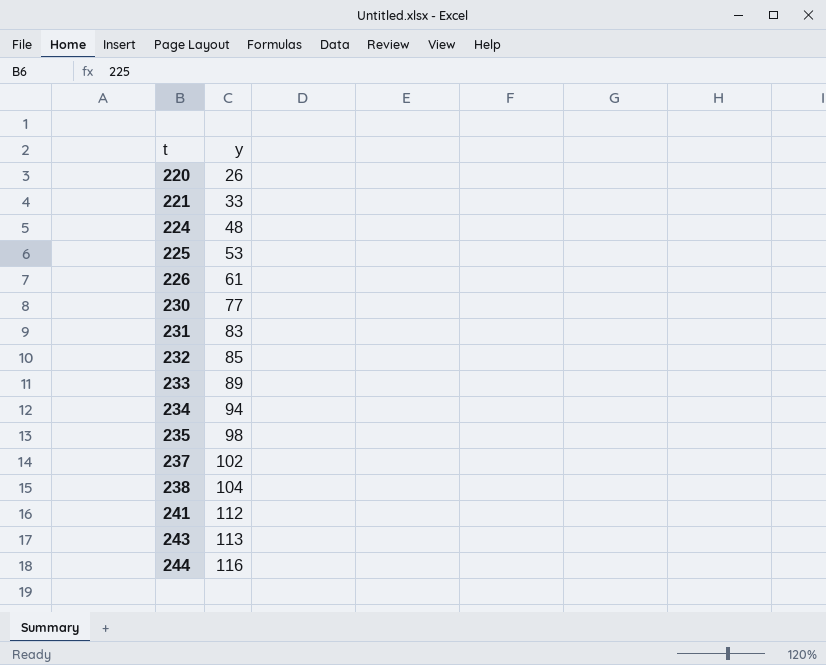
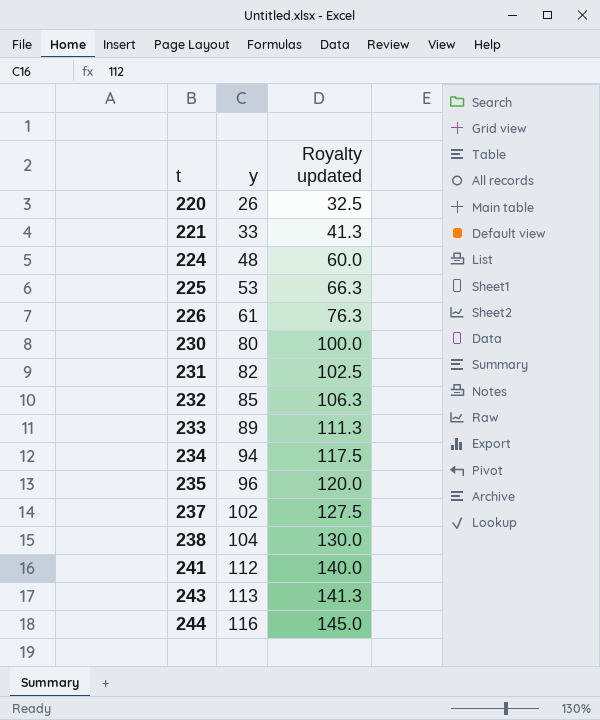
column Royalty updated | formula: none -> [y] * 1.25
230 | y: 77 -> 80
231 | y: 83 -> 82
235 | y: 98 -> 96

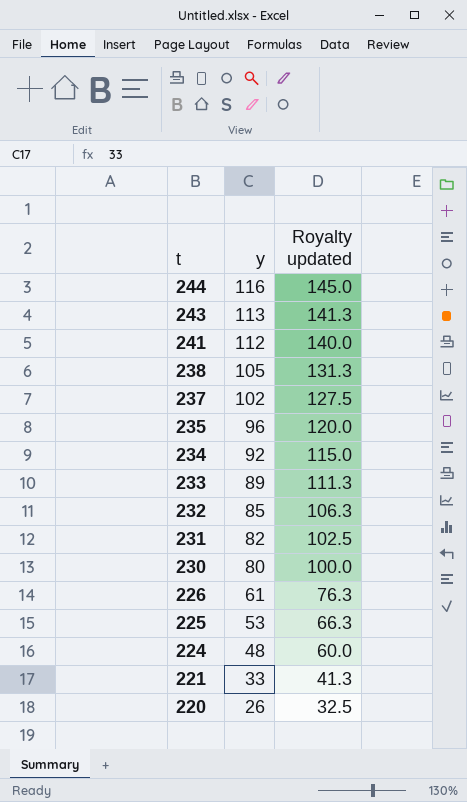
row order: t ascending -> t descending
238 | y: 104 -> 105
238 | Royalty updated: 130.0 -> 131.3
234 | y: 94 -> 92
234 | Royalty updated: 117.5 -> 115.0

